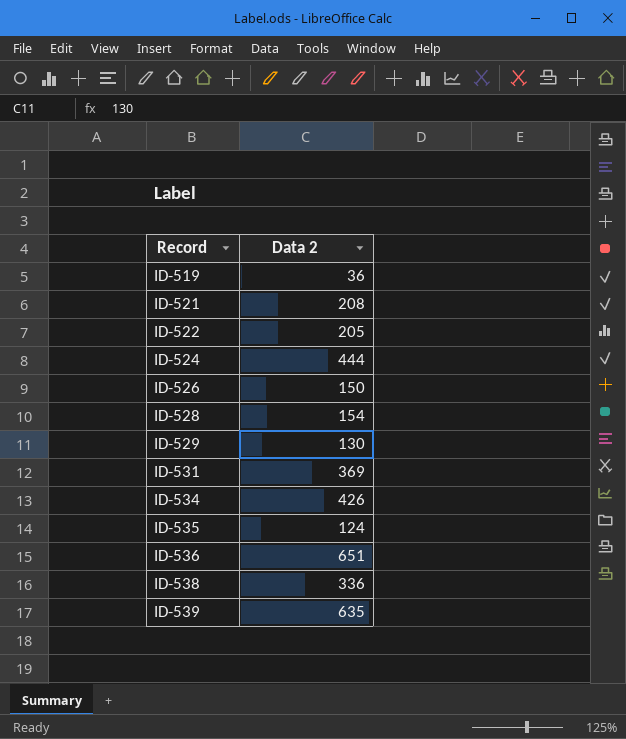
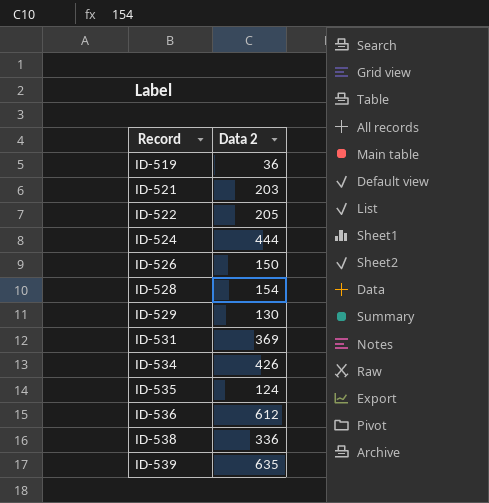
ID-521 | Data 2: 208 -> 203
ID-536 | Data 2: 651 -> 612

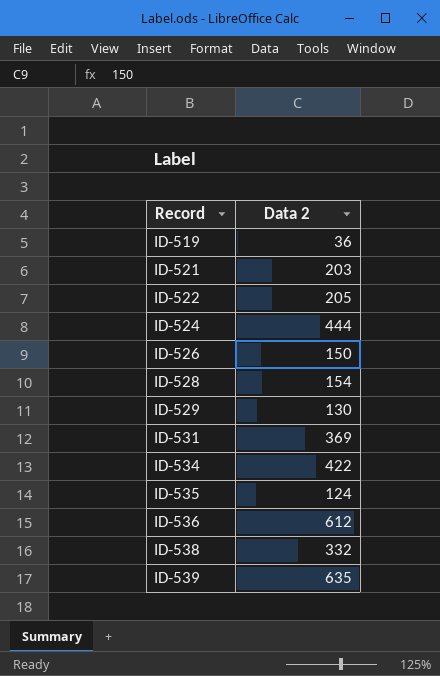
ID-534 | Data 2: 426 -> 422
ID-538 | Data 2: 336 -> 332

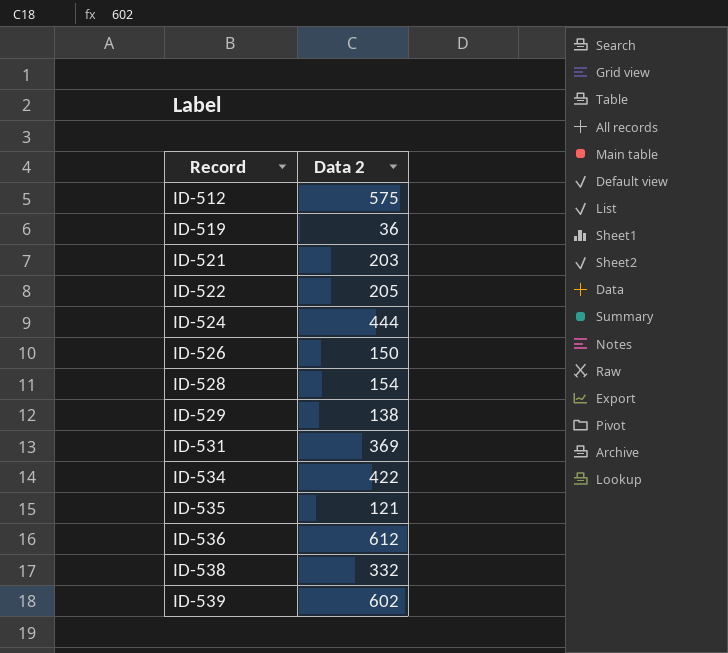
row ID-512: none -> 575
ID-529 | Data 2: 130 -> 138
ID-535 | Data 2: 124 -> 121
ID-539 | Data 2: 635 -> 602

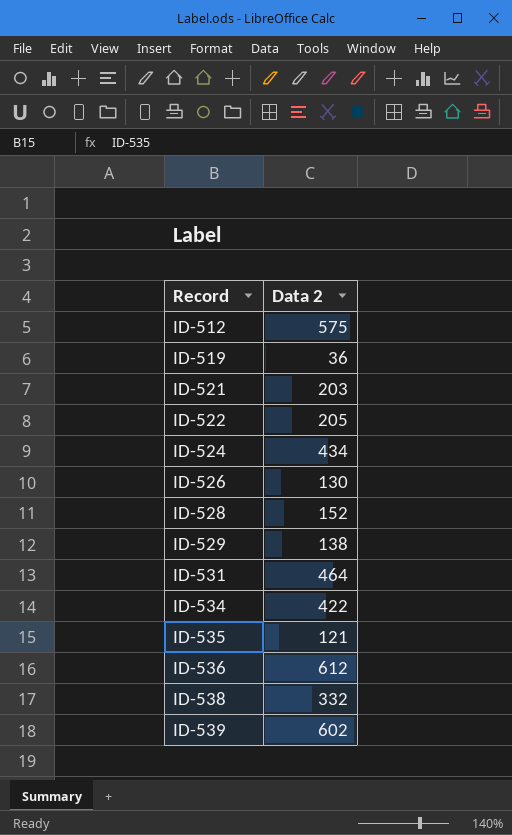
ID-524 | Data 2: 444 -> 434
ID-526 | Data 2: 150 -> 130
ID-528 | Data 2: 154 -> 152
ID-531 | Data 2: 369 -> 464

